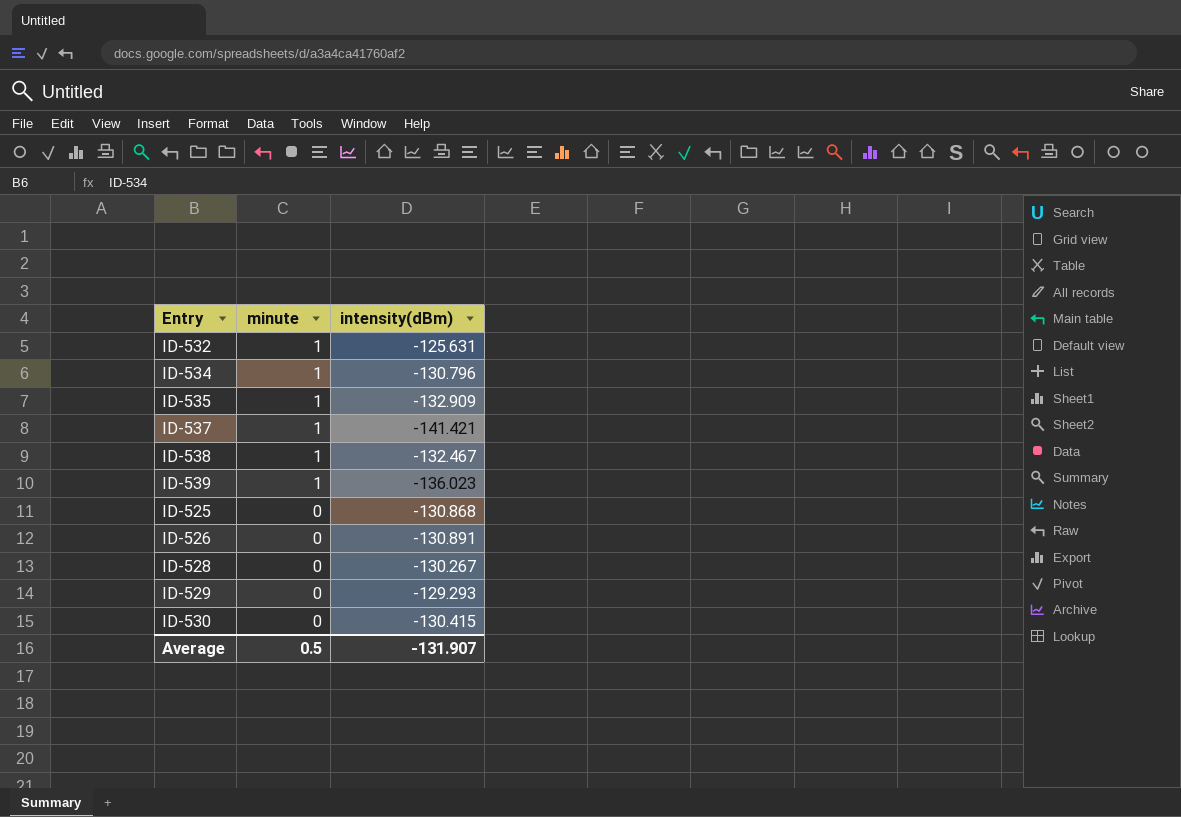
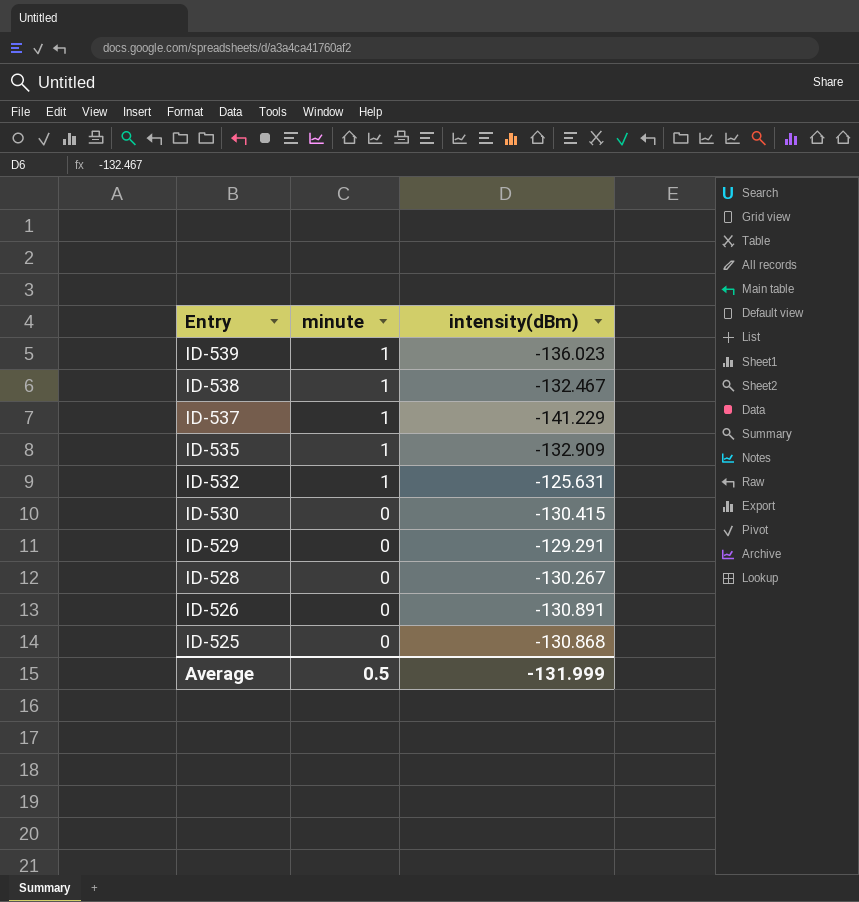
row order: minute descending -> Entry descending
row ID-534: 1 | -130.796 -> none
ID-537 | intensity(dBm): -141.421 -> -141.229
ID-529 | intensity(dBm): -129.293 -> -129.291
Average | intensity(dBm): -131.907 -> -131.999

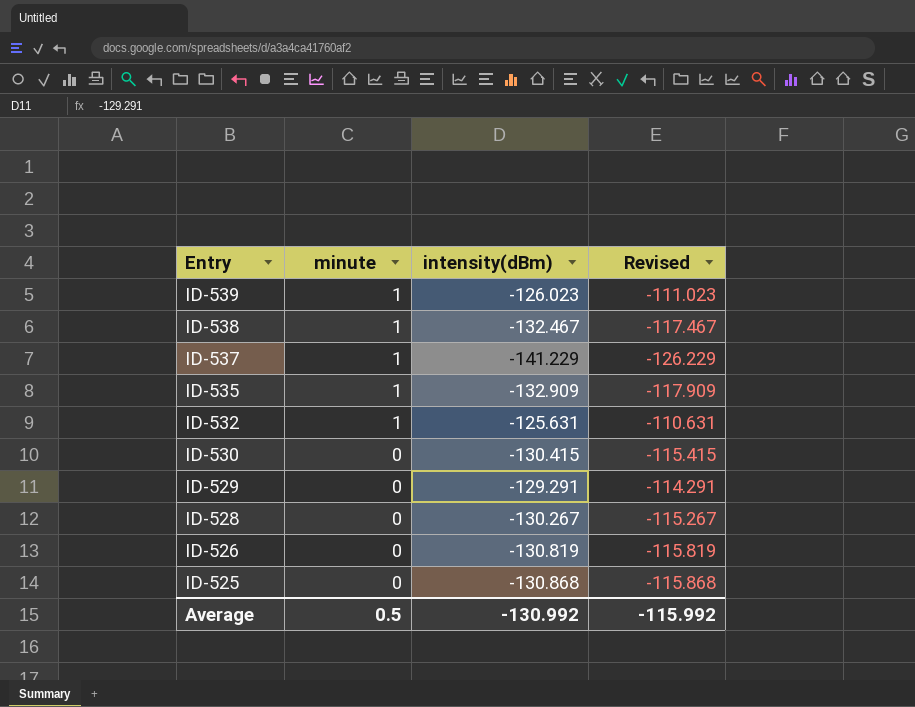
column Revised | formula: none -> [intensity(dBm)] + 15
ID-539 | intensity(dBm): -136.023 -> -126.023
ID-526 | intensity(dBm): -130.891 -> -130.819
Average | intensity(dBm): -131.999 -> -130.992

